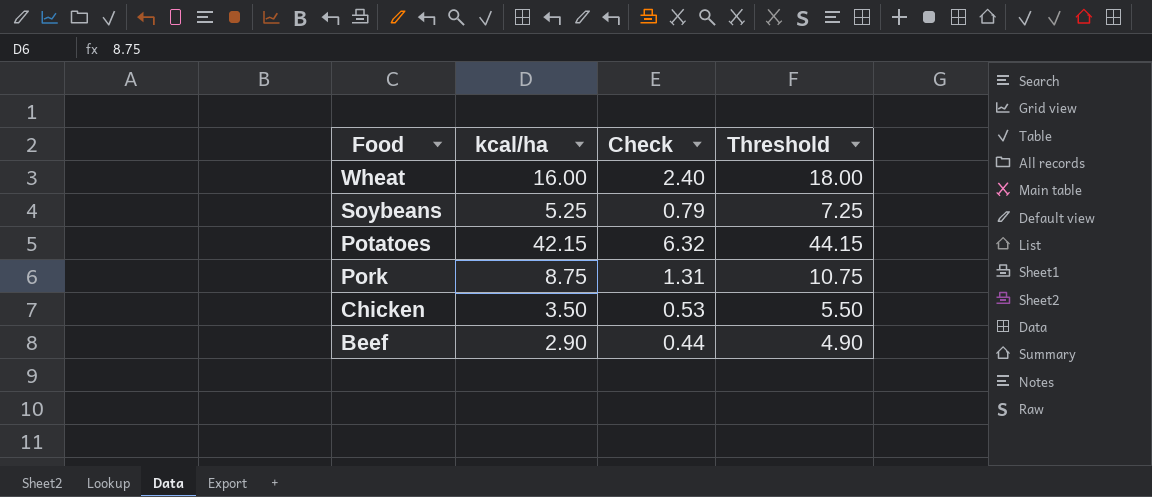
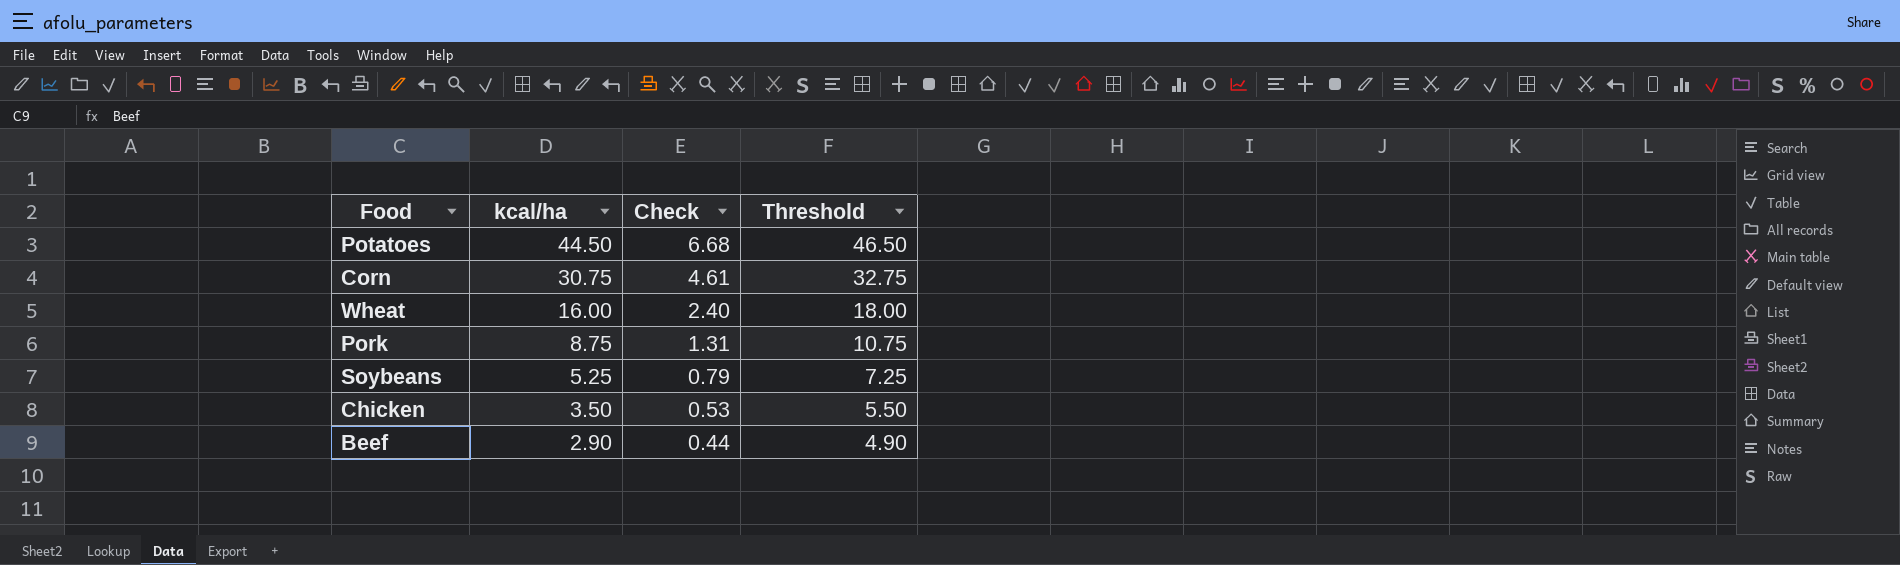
row order: Food descending -> kcal/ha descending
Potatoes | kcal/ha: 42.15 -> 44.50
Potatoes | Check: 6.32 -> 6.68
Potatoes | Threshold: 44.15 -> 46.50
row Corn: none -> 30.75 | 4.61 | 32.75

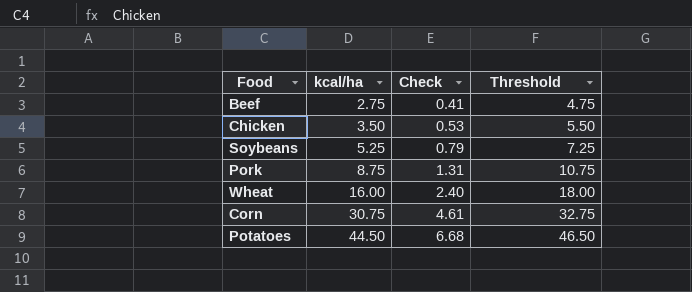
row order: kcal/ha descending -> kcal/ha ascending
Beef | kcal/ha: 2.90 -> 2.75
Beef | Check: 0.44 -> 0.41
Beef | Threshold: 4.90 -> 4.75

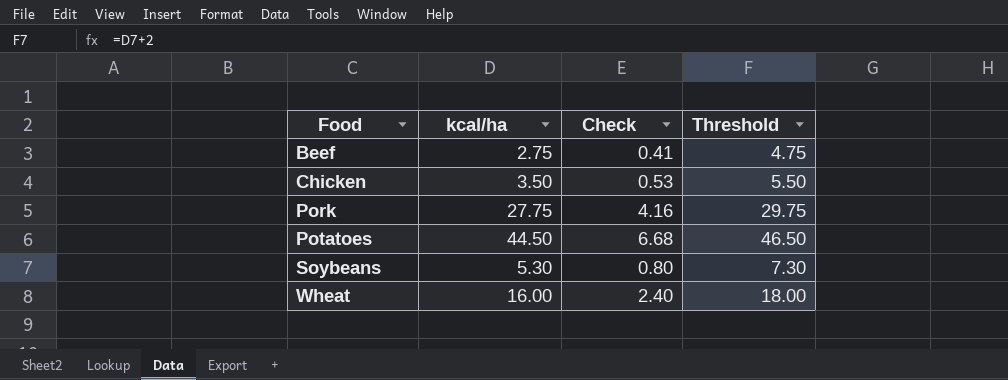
row order: kcal/ha ascending -> Food ascending
row Corn: 30.75 | 4.61 | 32.75 -> none
Pork | kcal/ha: 8.75 -> 27.75
Pork | Check: 1.31 -> 4.16
Pork | Threshold: 10.75 -> 29.75
Soybeans | kcal/ha: 5.25 -> 5.30
Soybeans | Check: 0.79 -> 0.80
Soybeans | Threshold: 7.25 -> 7.30

